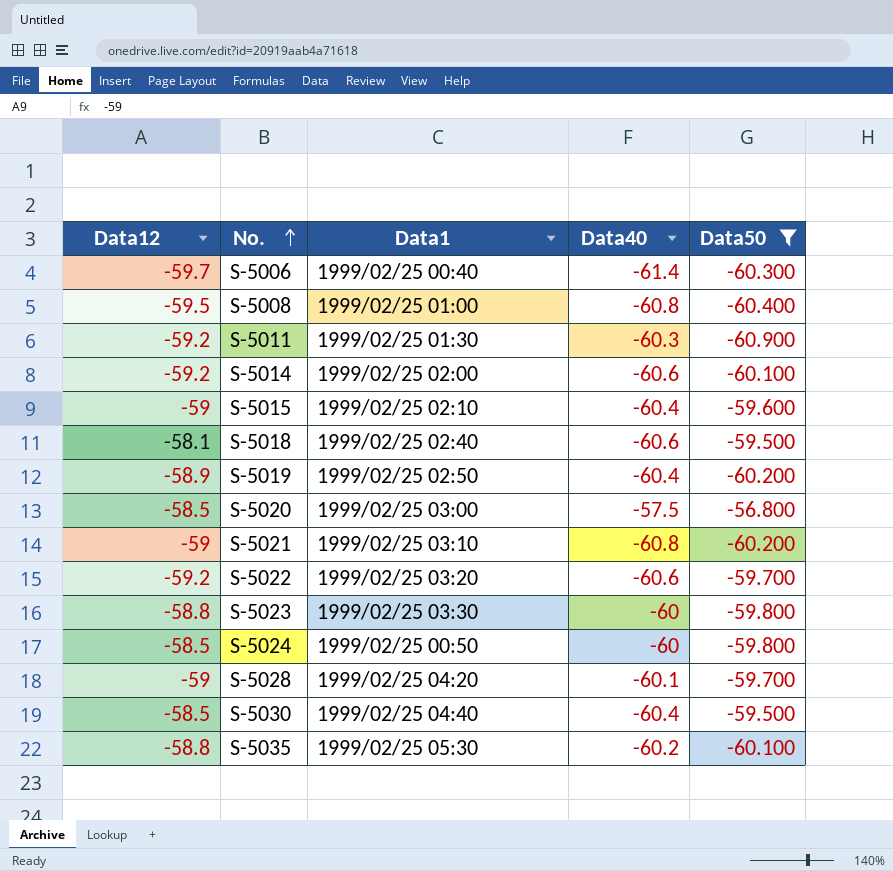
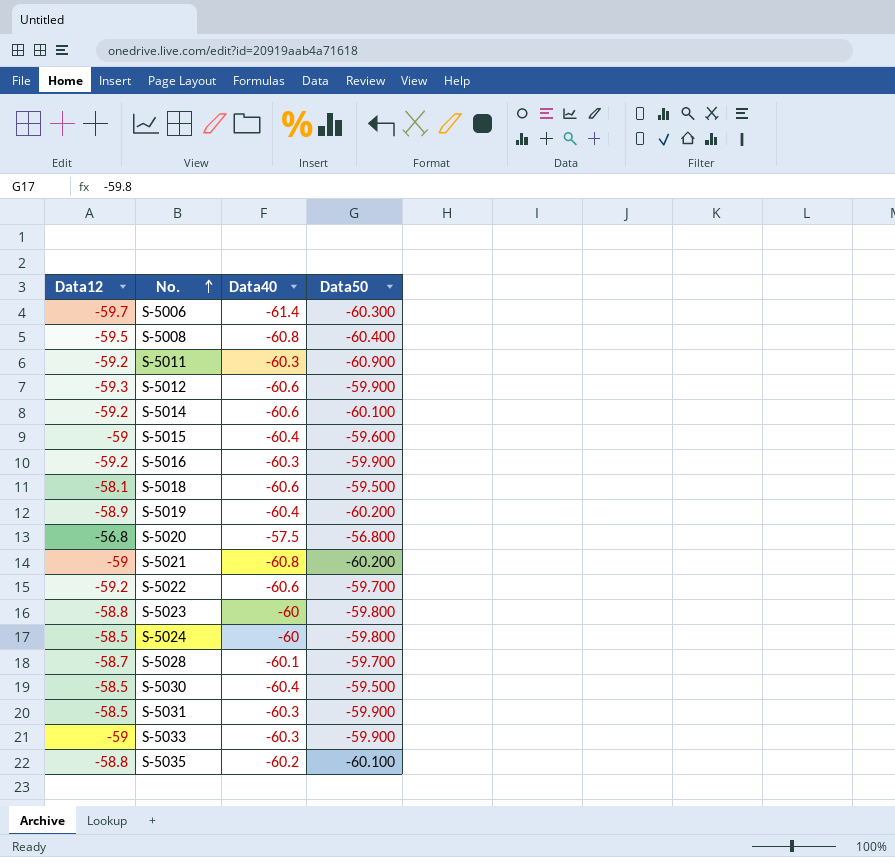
filter: Data50 != -59.900 -> none
column Data1 | position: 3 -> none
S-5020 | Data12: -58.5 -> -56.8
S-5028 | Data12: -59 -> -58.7

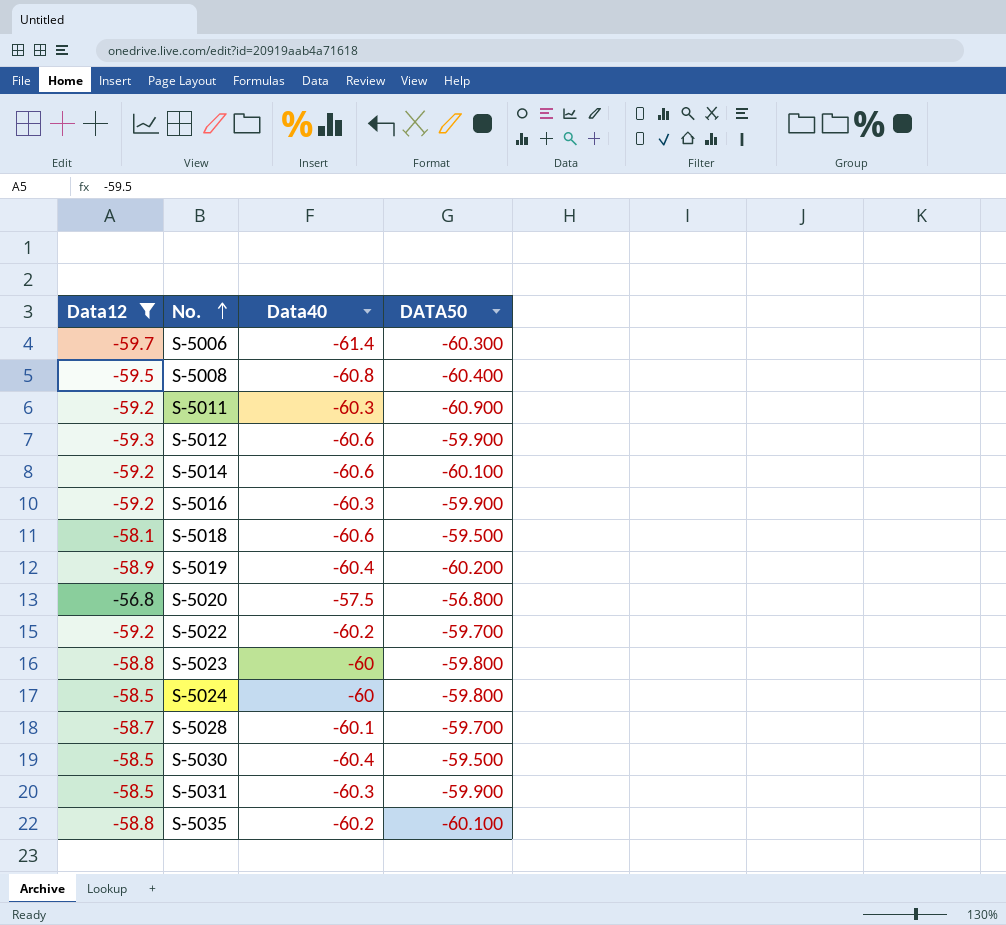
filter: none -> Data12 != -59
column name: Data50 -> DATA50
S-5022 | Data40: -60.6 -> -60.2

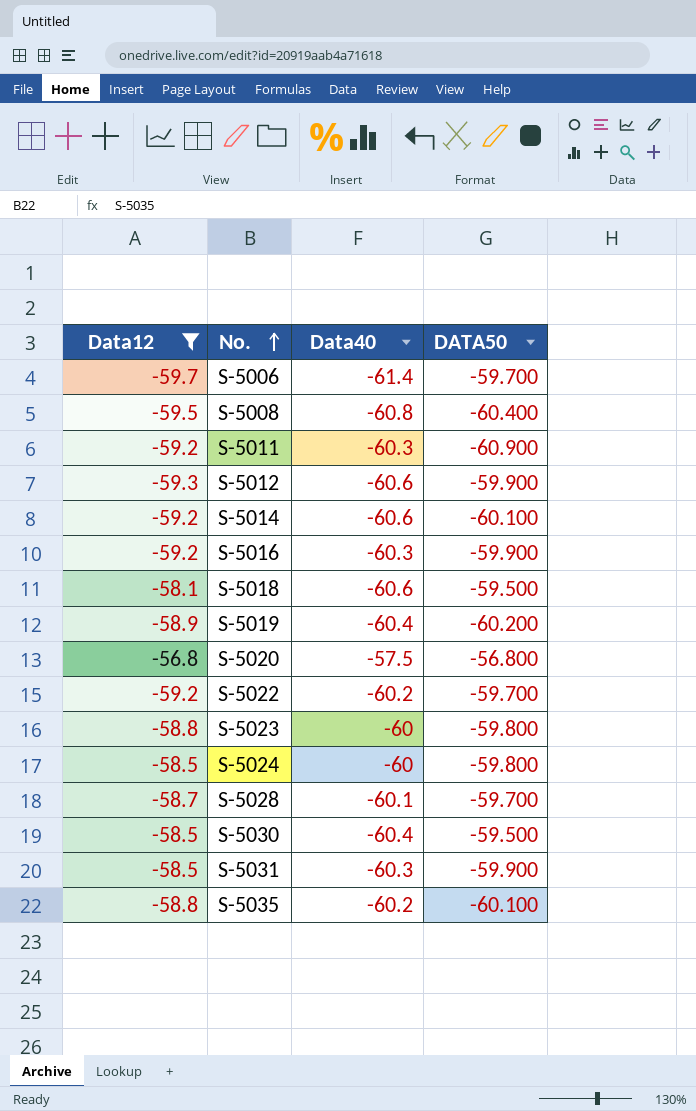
S-5006 | DATA50: -60.300 -> -59.700

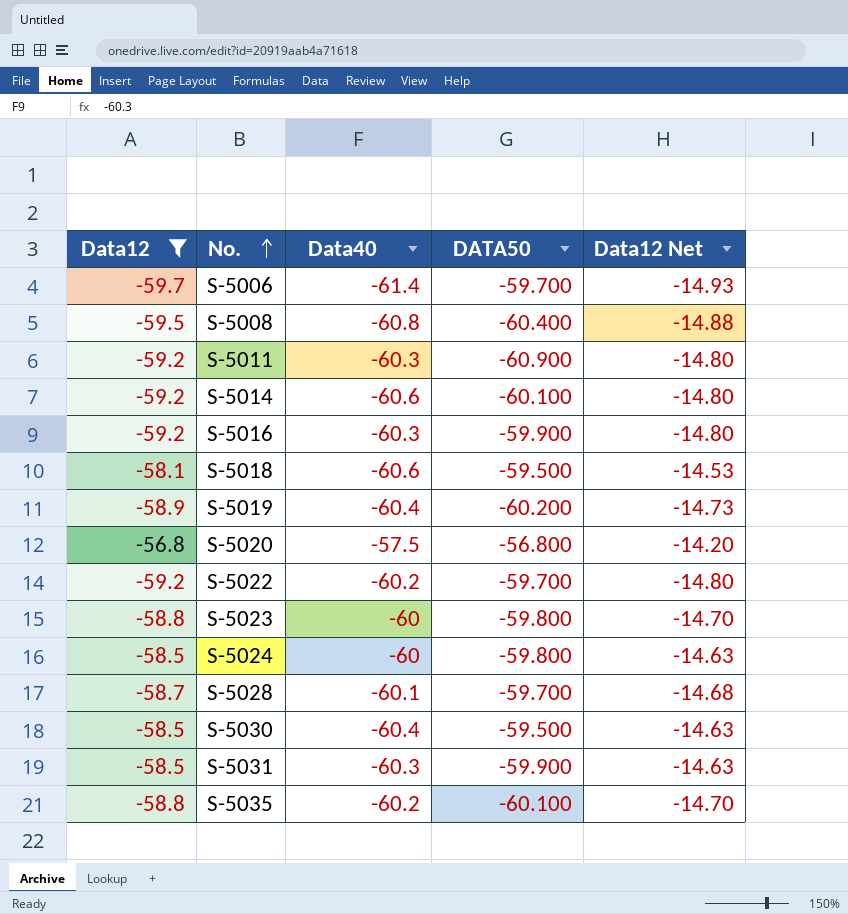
column Data12 Net | formula: none -> [Data12] * 0.25
row S-5012: -59.3 | -60.6 | -59.900 -> none

